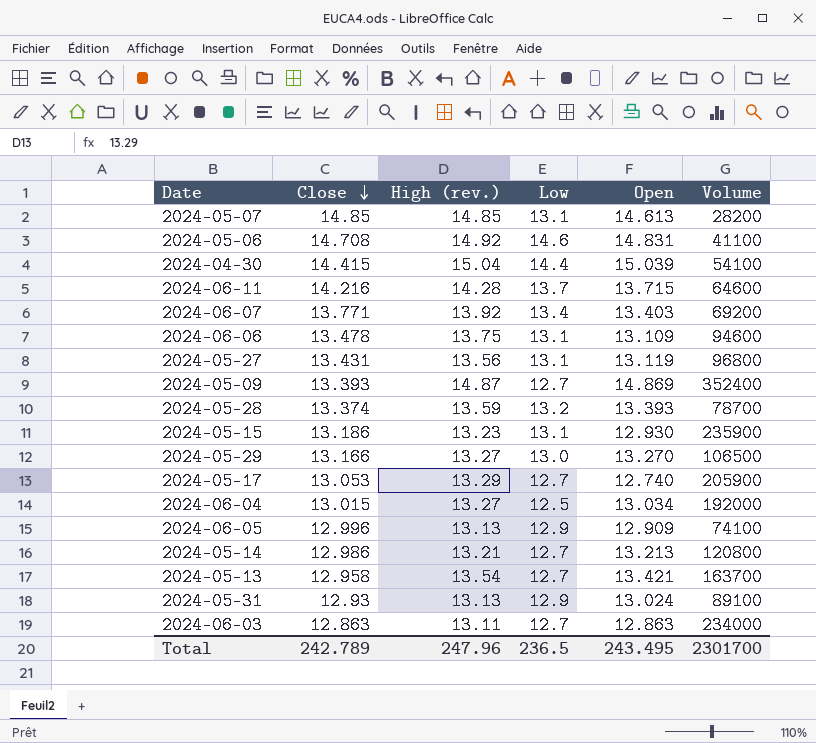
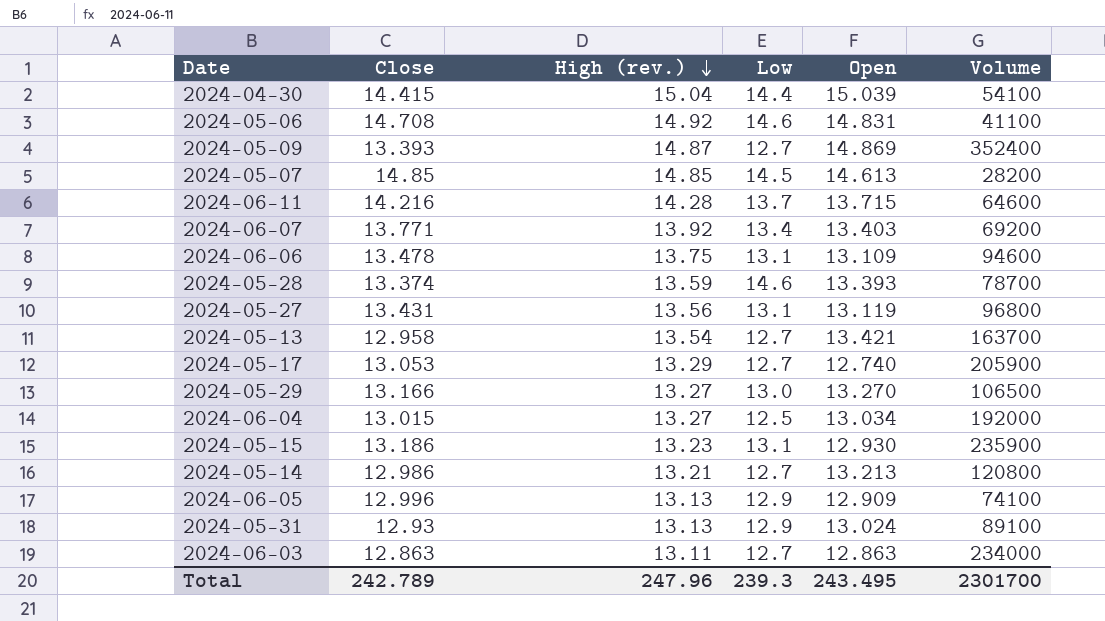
row order: Close descending -> High (rev.) descending
2024-05-07 | Low: 13.1 -> 14.5
2024-05-28 | Low: 13.2 -> 14.6
Total | Low: 236.5 -> 239.3

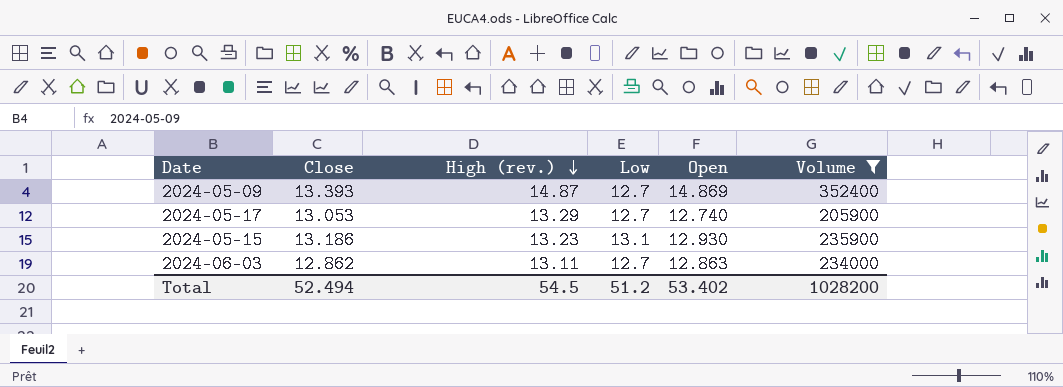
filter: none -> Volume >= 205900
2024-06-03 | Close: 12.863 -> 12.862
Total | Close: 242.789 -> 52.494
Total | High (rev.): 247.96 -> 54.5
Total | Low: 239.3 -> 51.2
Total | Open: 243.495 -> 53.402
Total | Volume: 2301700 -> 1028200

